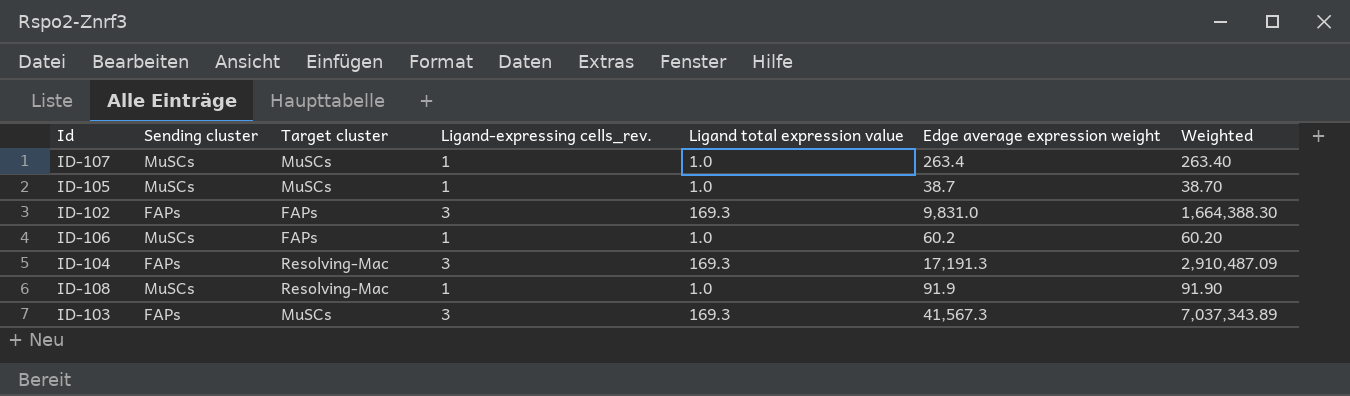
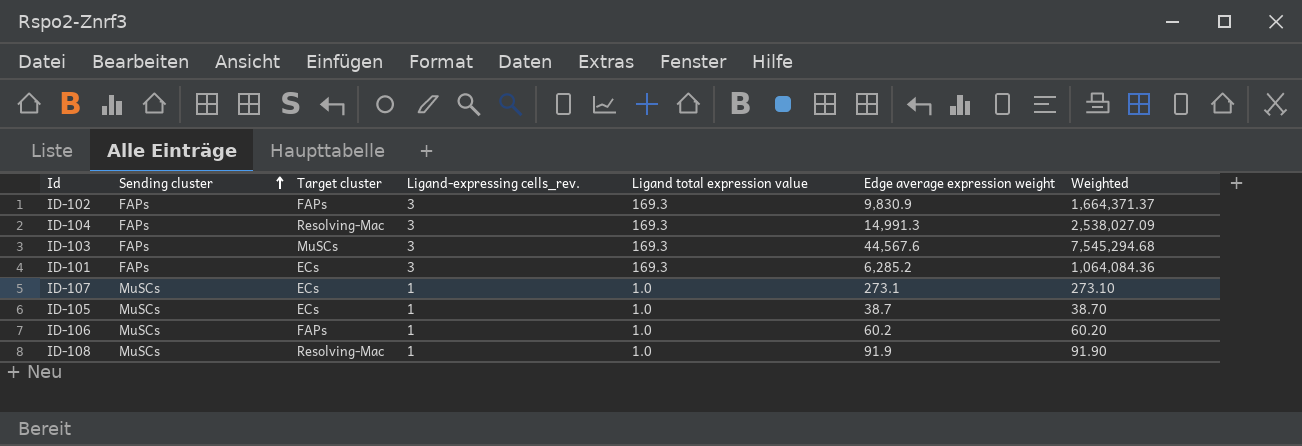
row order: none -> Sending cluster ascending
ID-102 | Edge average expression weight: 9,831.0 -> 9,830.9
ID-102 | Weighted: 1,664,388.30 -> 1,664,371.37
ID-104 | Edge average expression weight: 17,191.3 -> 14,991.3
ID-104 | Weighted: 2,910,487.09 -> 2,538,027.09
ID-103 | Edge average expression weight: 41,567.3 -> 44,567.6
ID-103 | Weighted: 7,037,343.89 -> 7,545,294.68
row ID-101: none -> FAPs | ECs | 3 | 169.3 | 6,285.2 | 1,064,084.36
ID-107 | Target cluster: MuSCs -> ECs
ID-107 | Edge average expression weight: 263.4 -> 273.1
ID-107 | Weighted: 263.40 -> 273.10
ID-105 | Target cluster: MuSCs -> ECs

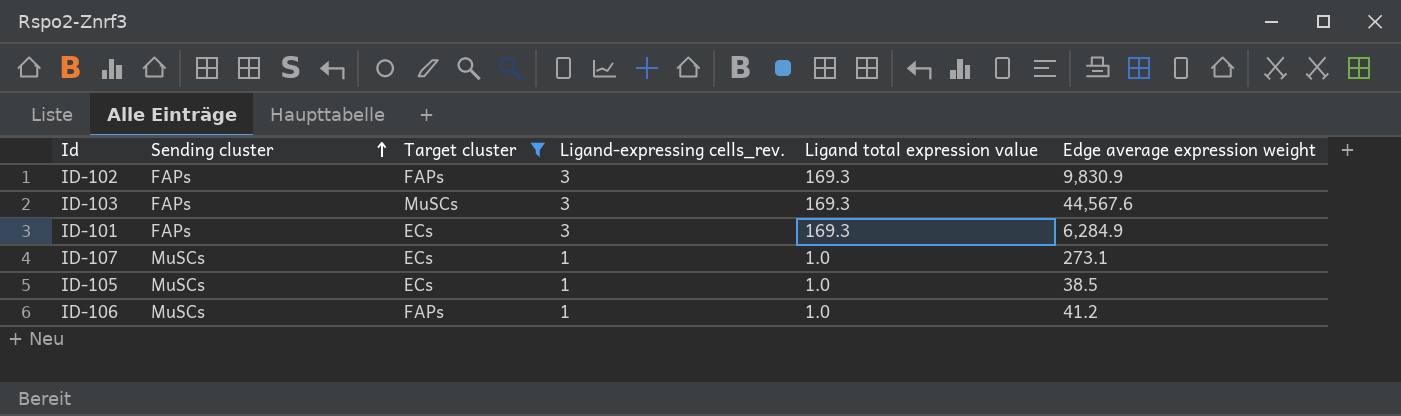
filter: none -> Target cluster != Resolving-Mac
column Weighted | formula: [Ligand total expression value] * [Edge average expression weight] -> none
ID-101 | Edge average expression weight: 6,285.2 -> 6,284.9
ID-105 | Edge average expression weight: 38.7 -> 38.5
ID-106 | Edge average expression weight: 60.2 -> 41.2

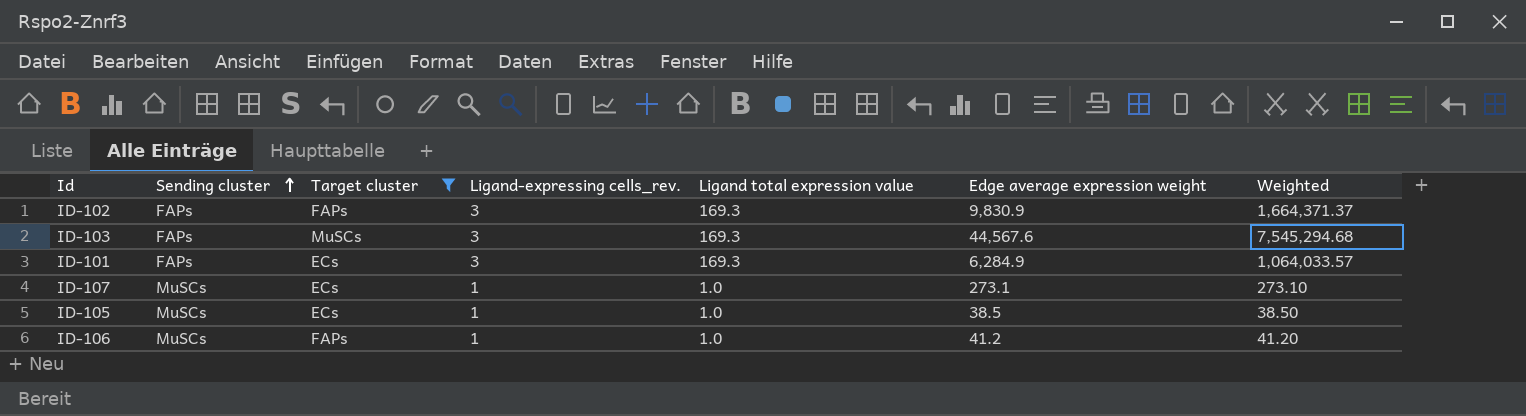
column Weighted | formula: none -> [Ligand total expression value] * [Edge average expression weight]

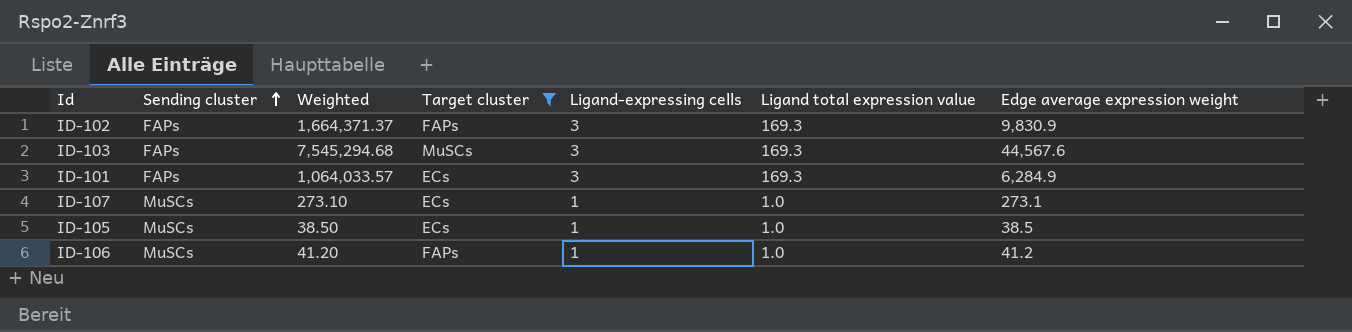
column Weighted | position: 7 -> 3
column name: Ligand-expressing cells_rev. -> Ligand-expressing cells

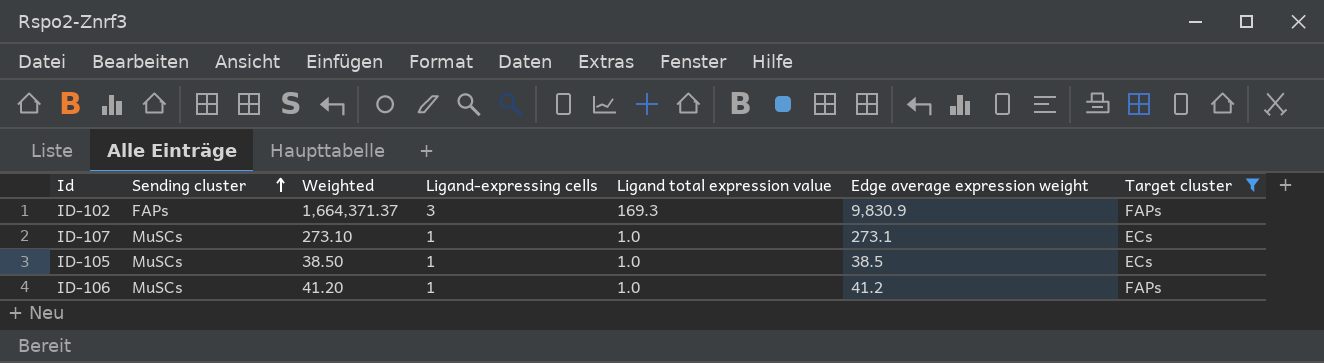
column Target cluster | position: 4 -> 7
row ID-103: FAPs | 7,545,294.68 | MuSCs | 3 | 169.3 | 44,567.6 -> none
row ID-101: FAPs | 1,064,033.57 | ECs | 3 | 169.3 | 6,284.9 -> none

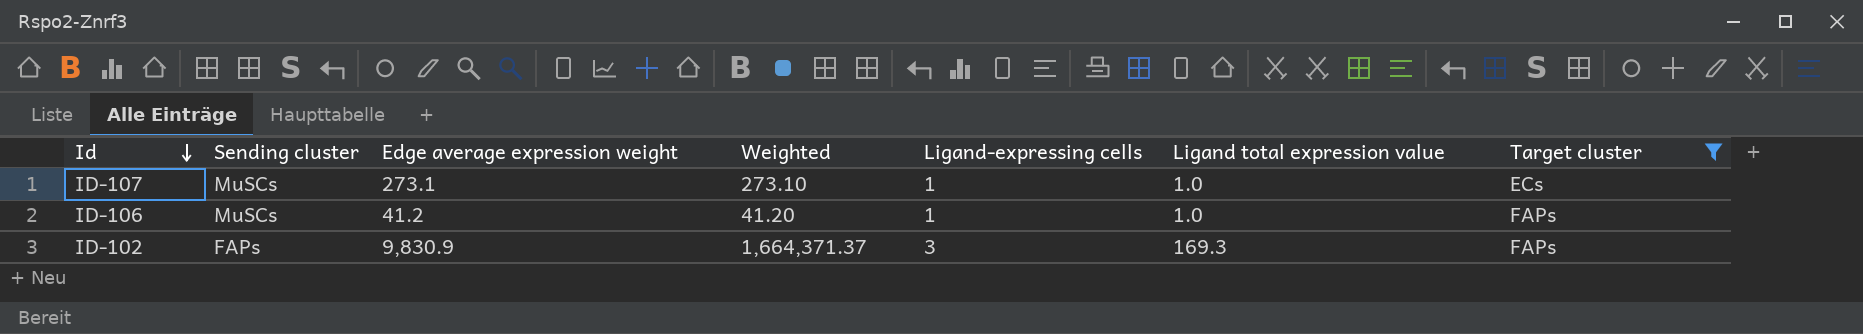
row order: Sending cluster ascending -> Id descending
column Edge average expression weight | position: 6 -> 3
row ID-105: MuSCs | 38.50 | 1 | 1.0 | 38.5 | ECs -> none

